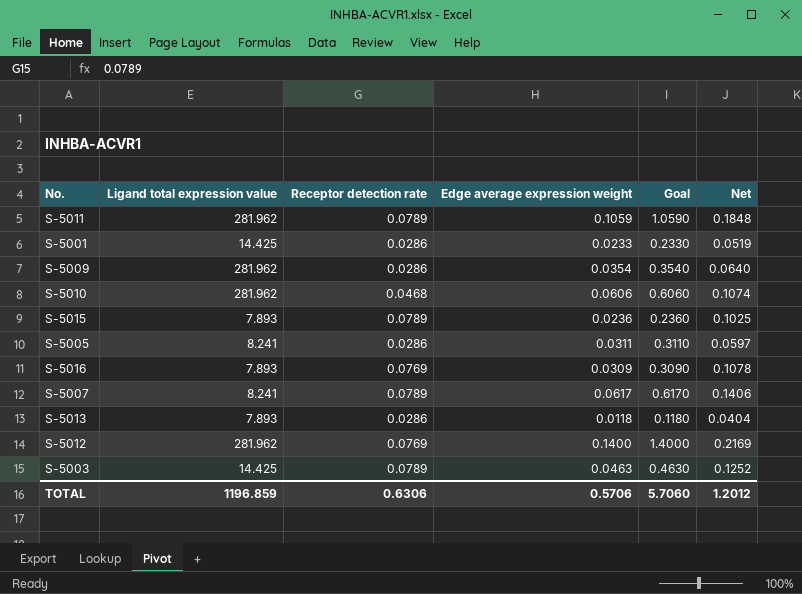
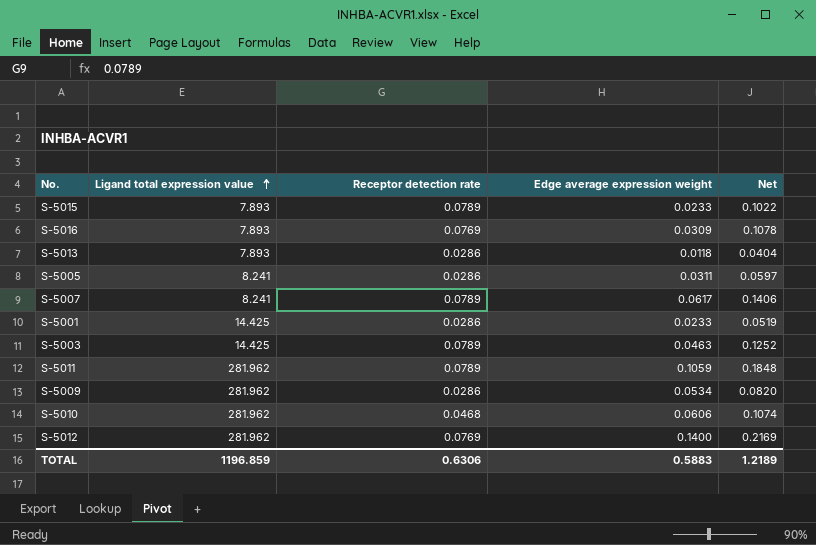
row order: none -> Ligand total expression value ascending
column Goal | formula: [Edge average expression weight] * 10 -> none
S-5015 | Edge average expression weight: 0.0236 -> 0.0233
S-5015 | Net: 0.1025 -> 0.1022
S-5009 | Edge average expression weight: 0.0354 -> 0.0534
S-5009 | Net: 0.0640 -> 0.0820
TOTAL | Edge average expression weight: 0.5706 -> 0.5883
TOTAL | Net: 1.2012 -> 1.2189

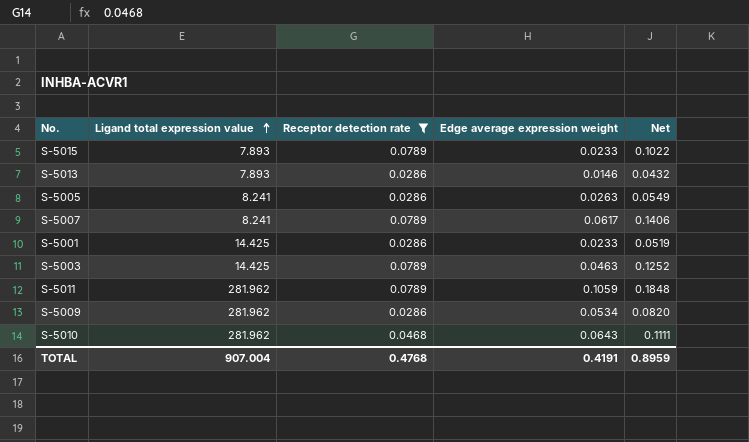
filter: none -> Receptor detection rate != 0.0769
S-5013 | Edge average expression weight: 0.0118 -> 0.0146
S-5013 | Net: 0.0404 -> 0.0432
S-5005 | Edge average expression weight: 0.0311 -> 0.0263
S-5005 | Net: 0.0597 -> 0.0549
S-5010 | Edge average expression weight: 0.0606 -> 0.0643
S-5010 | Net: 0.1074 -> 0.1111
TOTAL | Ligand total expression value: 1196.859 -> 907.004
TOTAL | Receptor detection rate: 0.6306 -> 0.4768
TOTAL | Edge average expression weight: 0.5883 -> 0.4191
TOTAL | Net: 1.2189 -> 0.8959

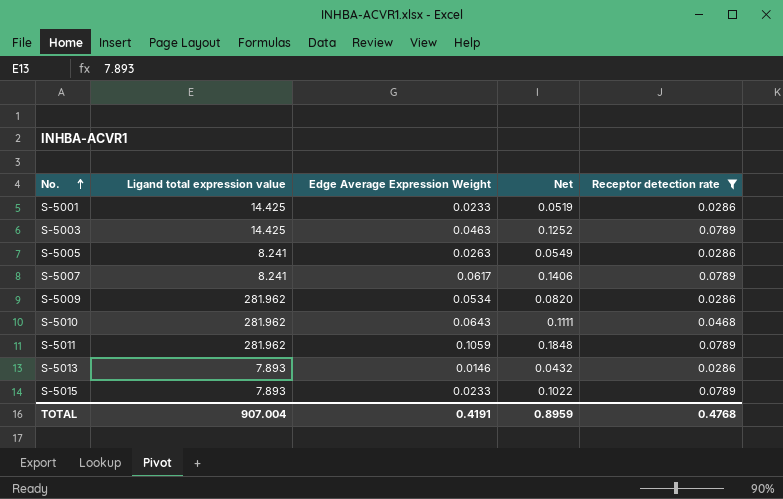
row order: Ligand total expression value ascending -> No. ascending
column name: Edge average expression weight -> Edge Average Expression Weight
column Receptor detection rate | position: 3 -> 5

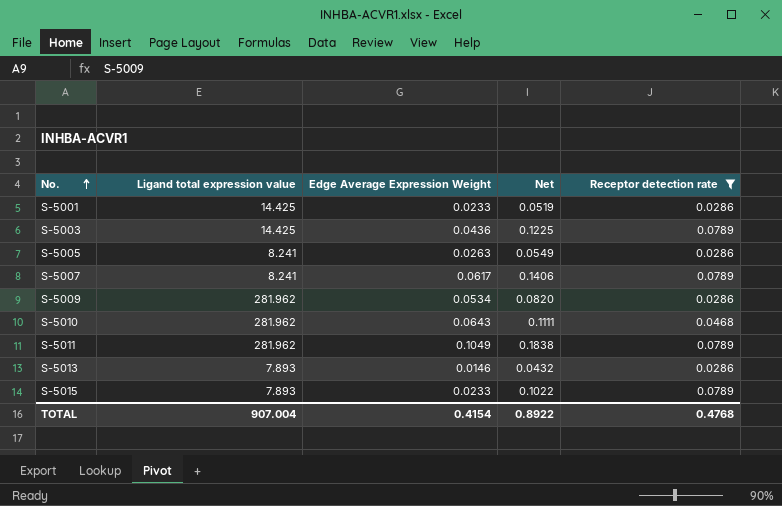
S-5003 | Edge Average Expression Weight: 0.0463 -> 0.0436
S-5003 | Net: 0.1252 -> 0.1225
S-5011 | Edge Average Expression Weight: 0.1059 -> 0.1049
S-5011 | Net: 0.1848 -> 0.1838
TOTAL | Edge Average Expression Weight: 0.4191 -> 0.4154
TOTAL | Net: 0.8959 -> 0.8922

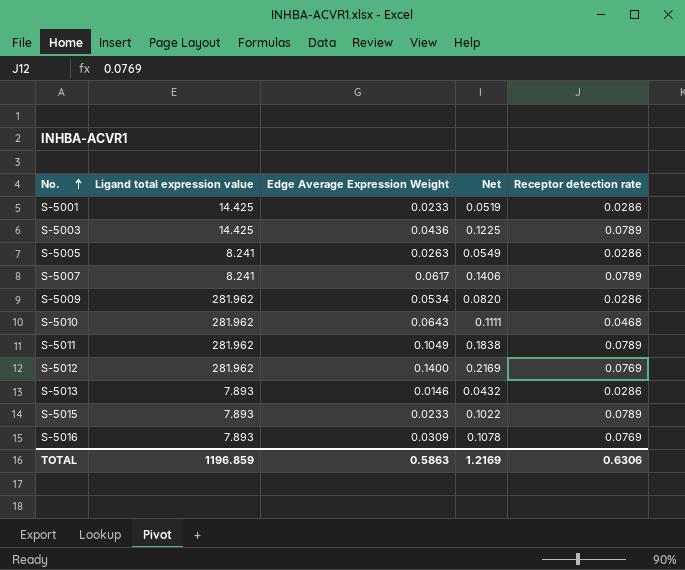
filter: Receptor detection rate != 0.0769 -> none
TOTAL | Ligand total expression value: 907.004 -> 1196.859
TOTAL | Edge Average Expression Weight: 0.4154 -> 0.5863
TOTAL | Net: 0.8922 -> 1.2169
TOTAL | Receptor detection rate: 0.4768 -> 0.6306

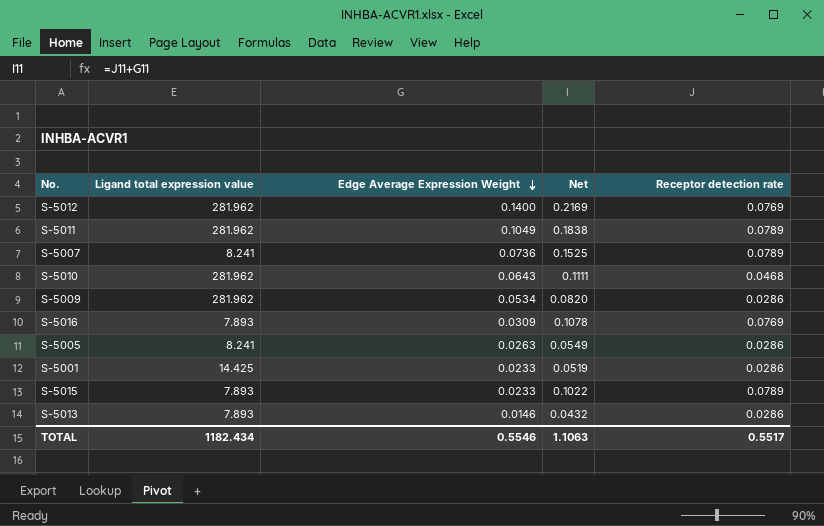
row order: No. ascending -> Edge Average Expression Weight descending
row S-5003: 14.425 | 0.0436 | 0.1225 | 0.0789 -> none
S-5007 | Edge Average Expression Weight: 0.0617 -> 0.0736
S-5007 | Net: 0.1406 -> 0.1525
TOTAL | Ligand total expression value: 1196.859 -> 1182.434
TOTAL | Edge Average Expression Weight: 0.5863 -> 0.5546
TOTAL | Net: 1.2169 -> 1.1063
TOTAL | Receptor detection rate: 0.6306 -> 0.5517

